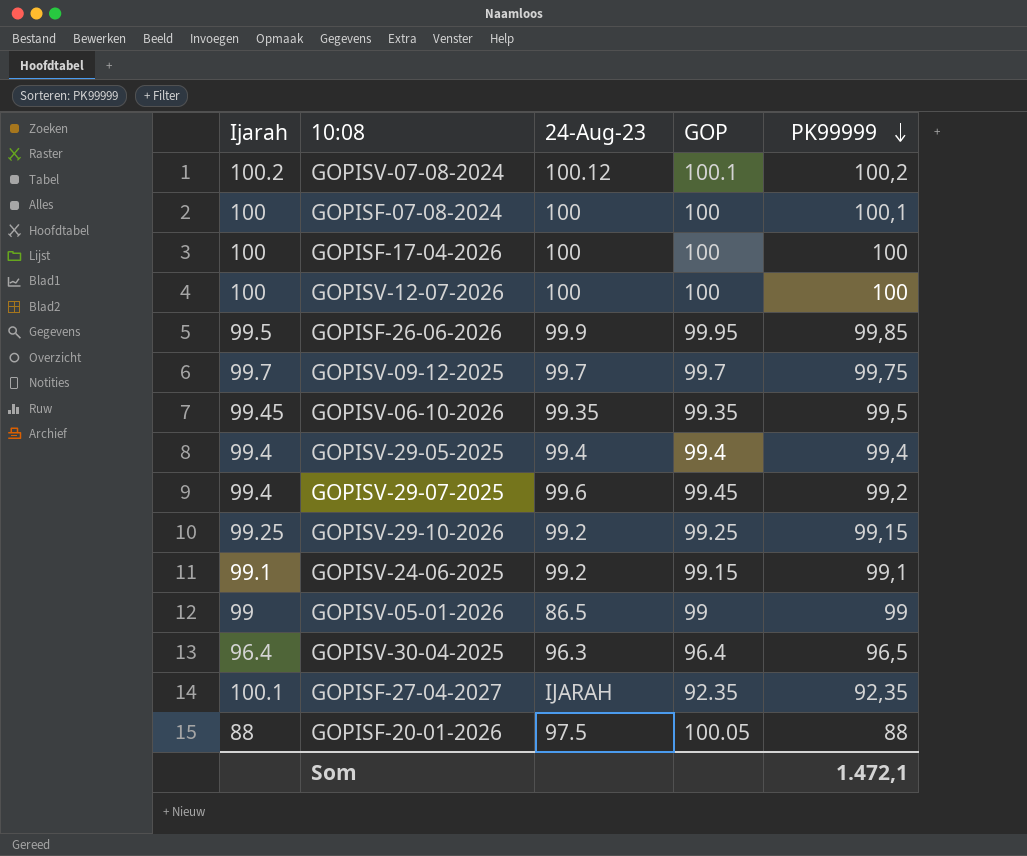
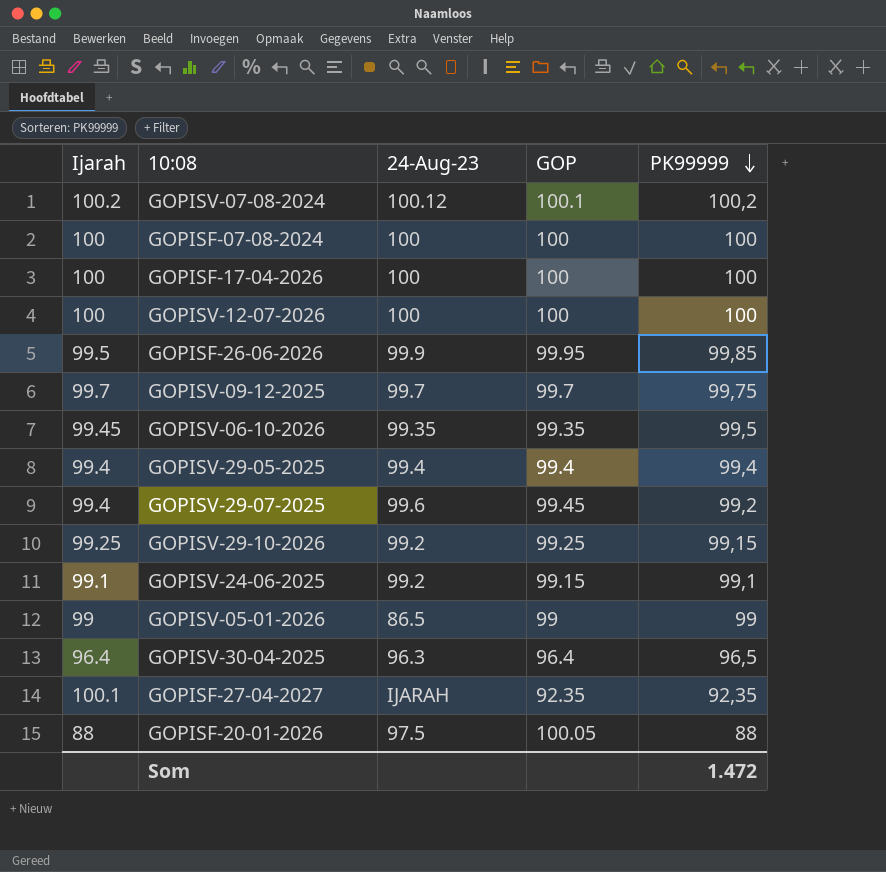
GOPISF-07-08-2024 | PK99999: 100,1 -> 100
Som | PK99999: 1.472,1 -> 1.472

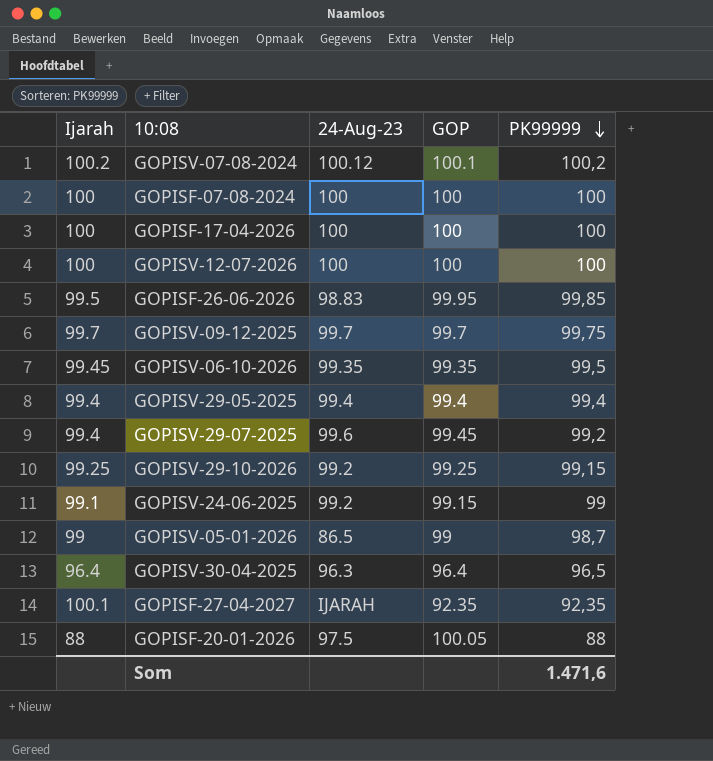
GOPISF-26-06-2026 | 24-Aug-23: 99.9 -> 98.83
GOPISV-24-06-2025 | PK99999: 99,1 -> 99
GOPISV-05-01-2026 | PK99999: 99 -> 98,7
Som | PK99999: 1.472 -> 1.471,6

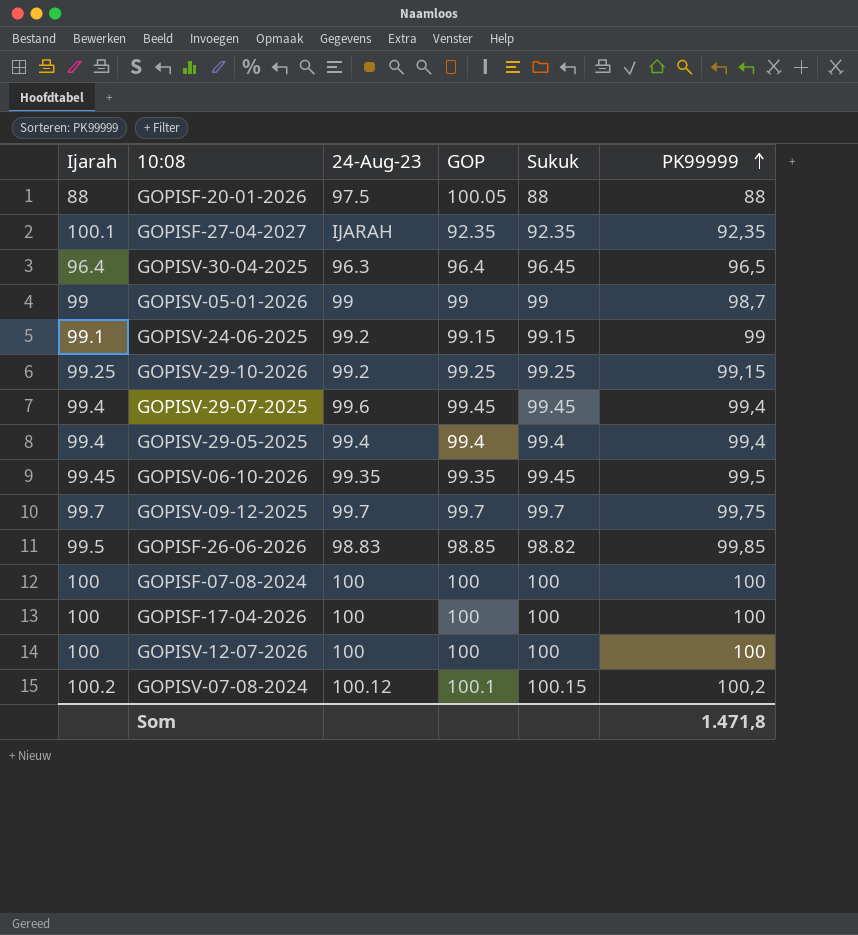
row order: PK99999 descending -> PK99999 ascending
column Sukuk | position: none -> 5
GOPISV-05-01-2026 | 24-Aug-23: 86.5 -> 99
GOPISV-29-07-2025 | PK99999: 99,2 -> 99,4
GOPISF-26-06-2026 | GOP: 99.95 -> 98.85
Som | PK99999: 1.471,6 -> 1.471,8

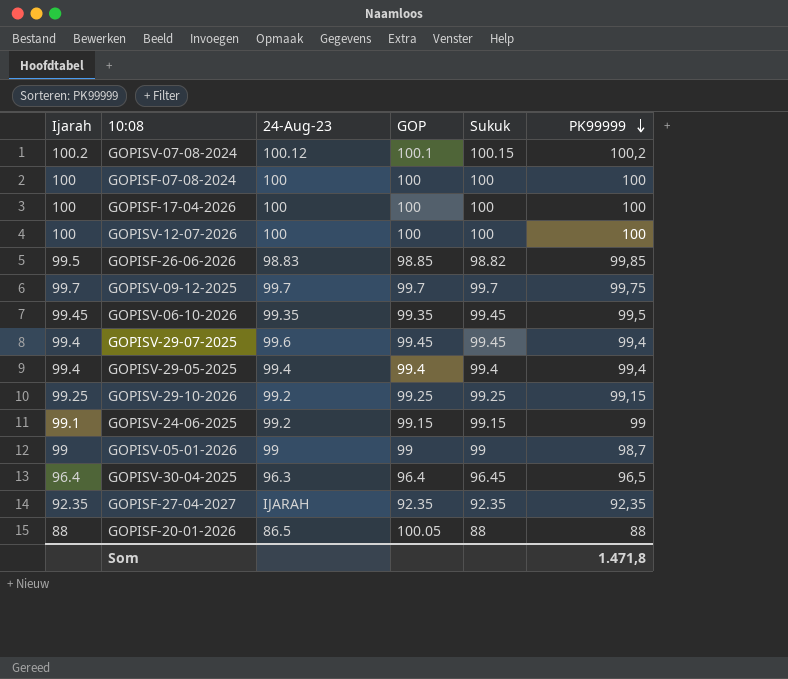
row order: PK99999 ascending -> PK99999 descending
GOPISF-27-04-2027 | Ijarah: 100.1 -> 92.35
GOPISF-20-01-2026 | 24-Aug-23: 97.5 -> 86.5

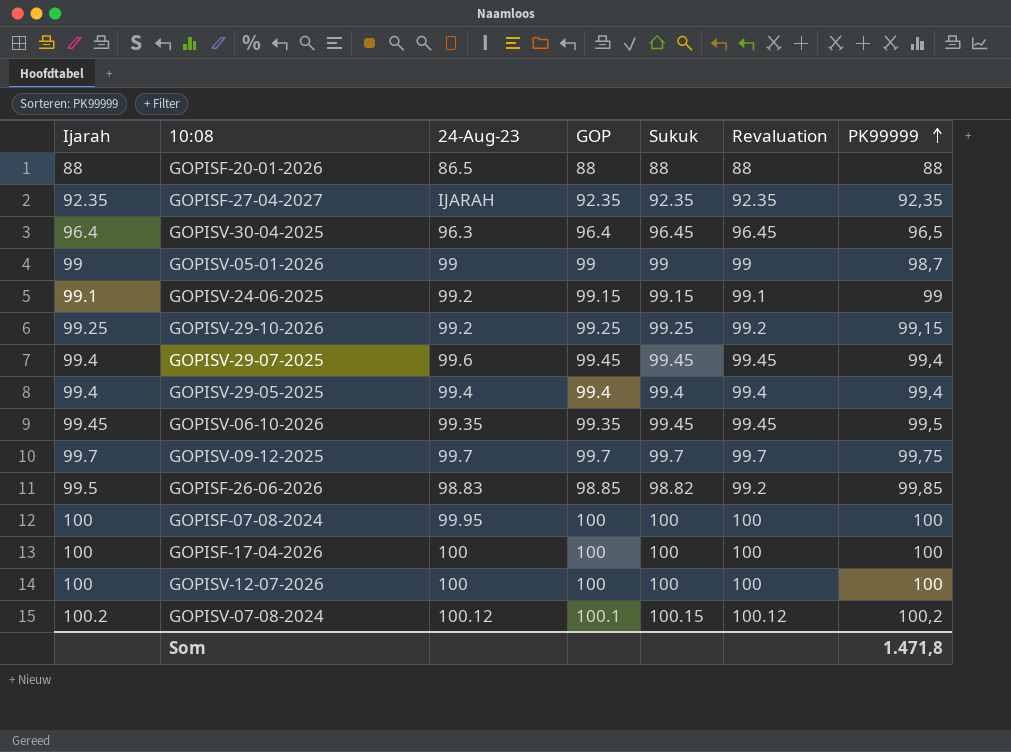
row order: PK99999 descending -> PK99999 ascending
column Revaluation | position: none -> 6
GOPISF-20-01-2026 | GOP: 100.05 -> 88
GOPISF-07-08-2024 | 24-Aug-23: 100 -> 99.95

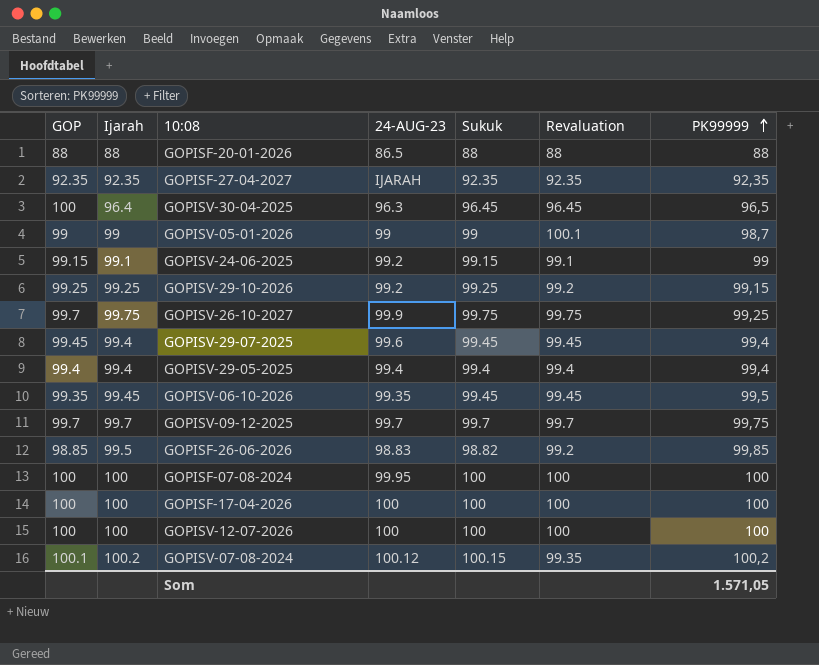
column GOP | position: 4 -> 1
column name: 24-Aug-23 -> 24-AUG-23
GOPISV-30-04-2025 | GOP: 96.4 -> 100
GOPISV-05-01-2026 | Revaluation: 99 -> 100.1
row GOPISV-26-10-2027: none -> 99.7 | 99.75 | 99.9 | 99.75 | 99.75 | 99,25
GOPISV-07-08-2024 | Revaluation: 100.12 -> 99.35
Som | PK99999: 1.471,8 -> 1.571,05

